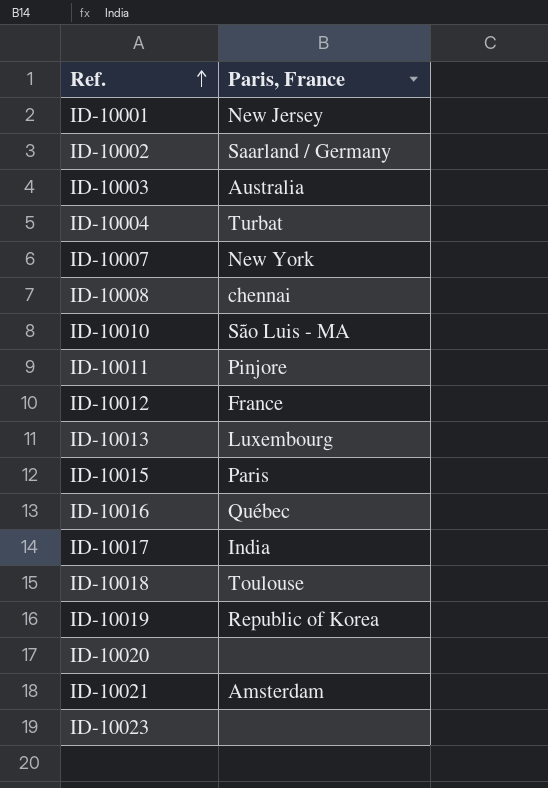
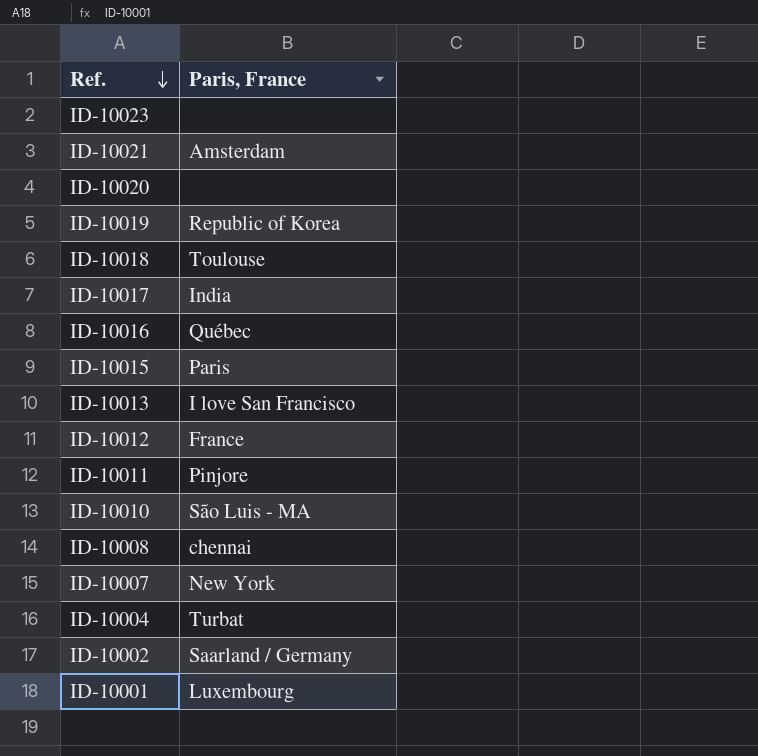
row order: Ref. ascending -> Ref. descending
row ID-10003: Australia -> none
ID-10013 | Paris, France: Luxembourg -> I love San Francisco
ID-10001 | Paris, France: New Jersey -> Luxembourg

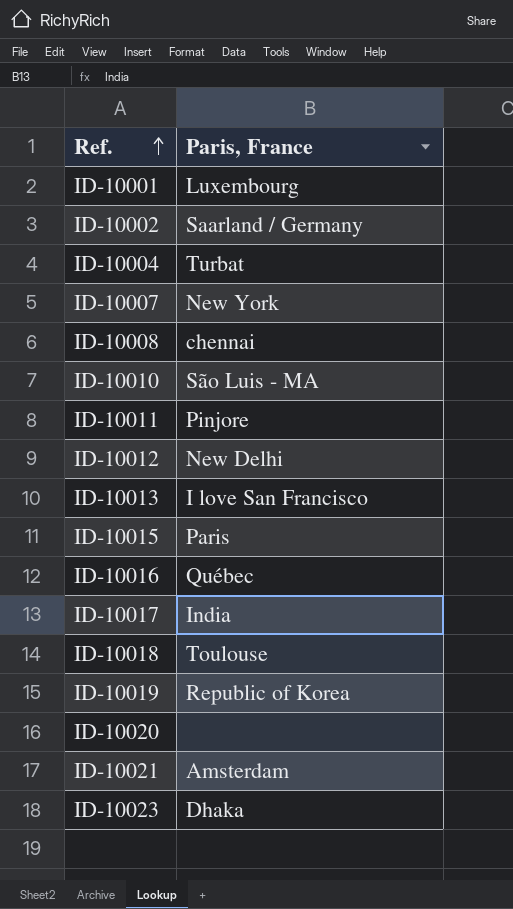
row order: Ref. descending -> Ref. ascending
ID-10012 | Paris, France: France -> New Delhi
ID-10023 | Paris, France: none -> Dhaka

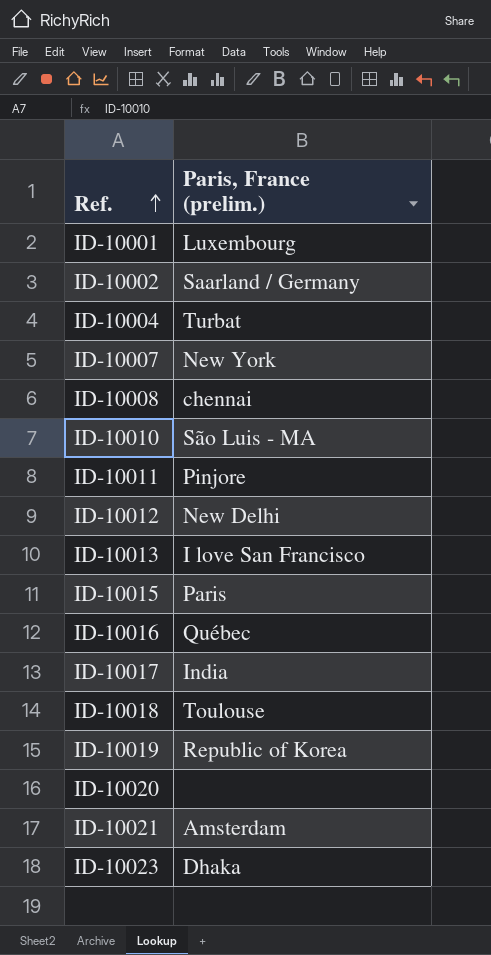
column name: Paris, France -> Paris, France (prelim.)

